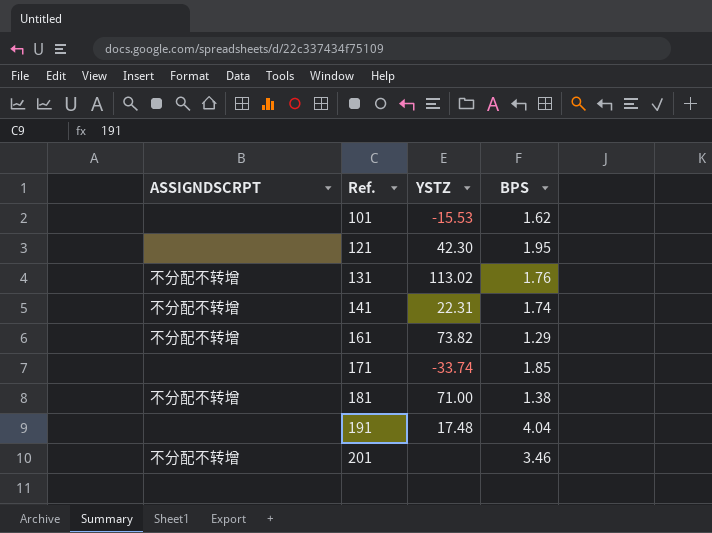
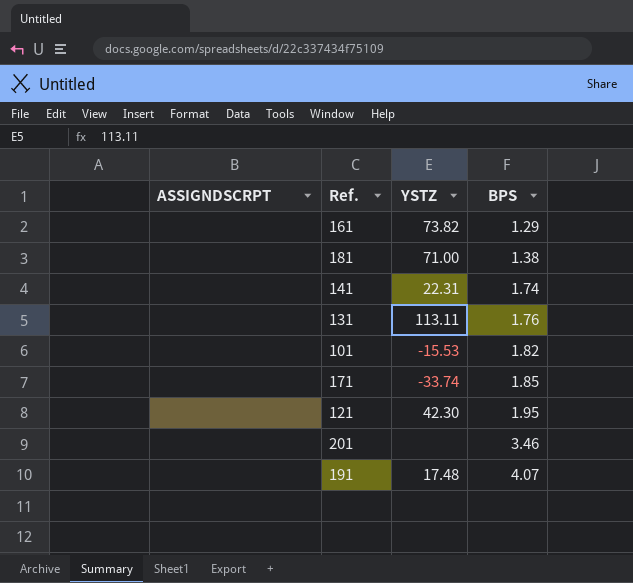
row order: Ref. ascending -> BPS ascending
161 | ASSIGNDSCRPT: 不分配不转增 -> none
181 | ASSIGNDSCRPT: 不分配不转增 -> none
141 | ASSIGNDSCRPT: 不分配不转增 -> none
131 | ASSIGNDSCRPT: 不分配不转增 -> none
131 | YSTZ: 113.02 -> 113.11
101 | BPS: 1.62 -> 1.82
201 | ASSIGNDSCRPT: 不分配不转增 -> none
191 | BPS: 4.04 -> 4.07

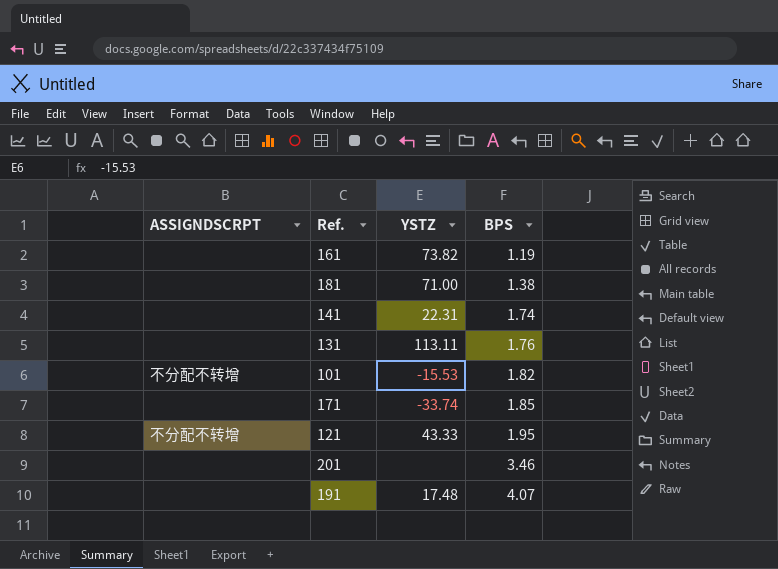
161 | BPS: 1.29 -> 1.19
101 | ASSIGNDSCRPT: none -> 不分配不转增
121 | ASSIGNDSCRPT: none -> 不分配不转增
121 | YSTZ: 42.30 -> 43.33

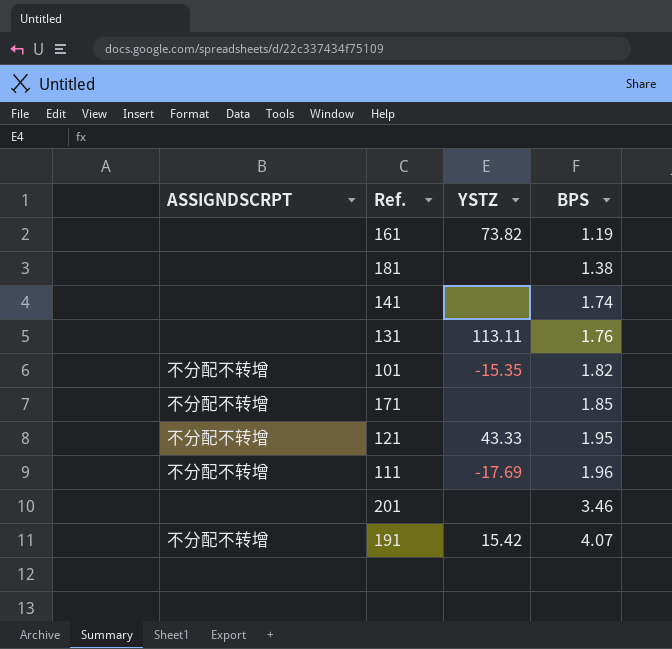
181 | YSTZ: 71.00 -> none
141 | YSTZ: 22.31 -> none
101 | YSTZ: -15.53 -> -15.35
171 | ASSIGNDSCRPT: none -> 不分配不转增
171 | YSTZ: -33.74 -> none
row 111: none -> 不分配不转增 | -17.69 | 1.96
191 | ASSIGNDSCRPT: none -> 不分配不转增
191 | YSTZ: 17.48 -> 15.42

